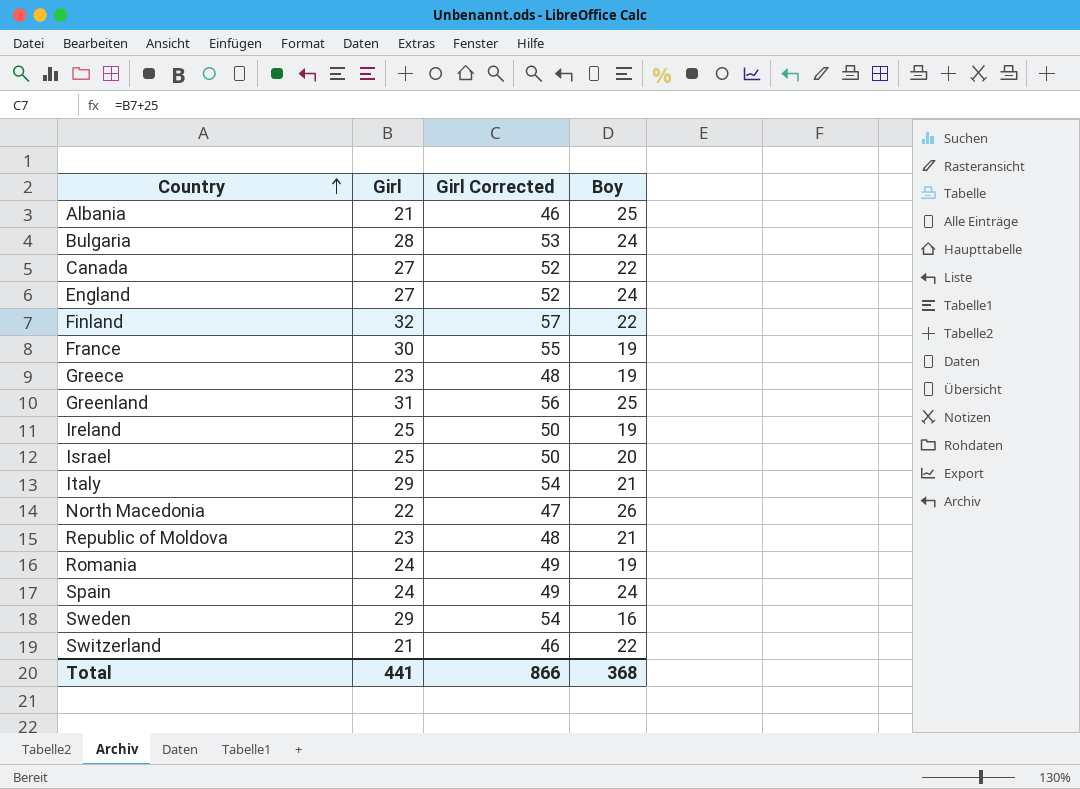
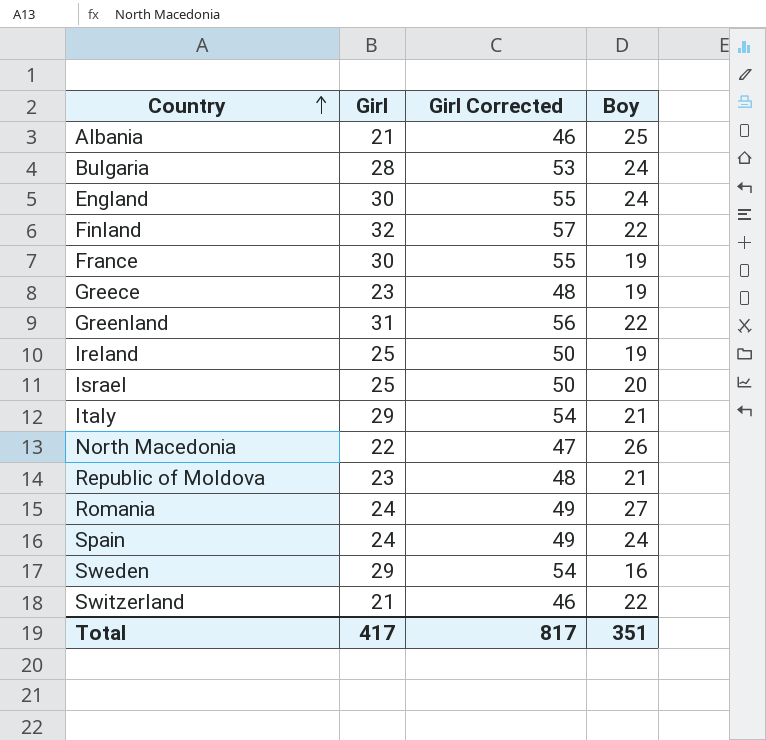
row Canada: 27 | 52 | 22 -> none
England | Girl: 27 -> 30
England | Girl Corrected: 52 -> 55
Greenland | Boy: 25 -> 22
Romania | Boy: 19 -> 27
Total | Girl: 441 -> 417
Total | Girl Corrected: 866 -> 817
Total | Boy: 368 -> 351

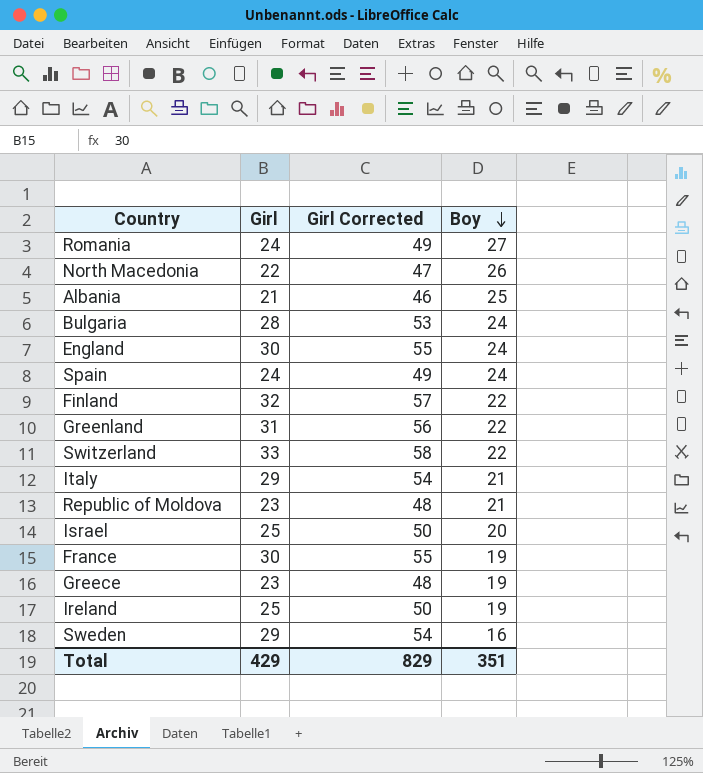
row order: Country ascending -> Boy descending
Switzerland | Girl: 21 -> 33
Switzerland | Girl Corrected: 46 -> 58
Total | Girl: 417 -> 429
Total | Girl Corrected: 817 -> 829

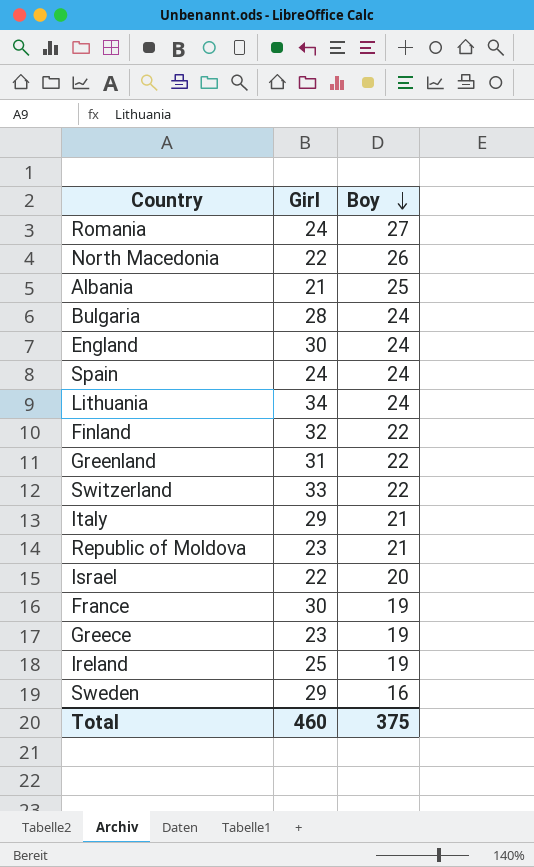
column Girl Corrected | formula: [Girl] + 25 -> none
row Lithuania: none -> 34 | 24
Israel | Girl: 25 -> 22
Total | Girl: 429 -> 460
Total | Boy: 351 -> 375

